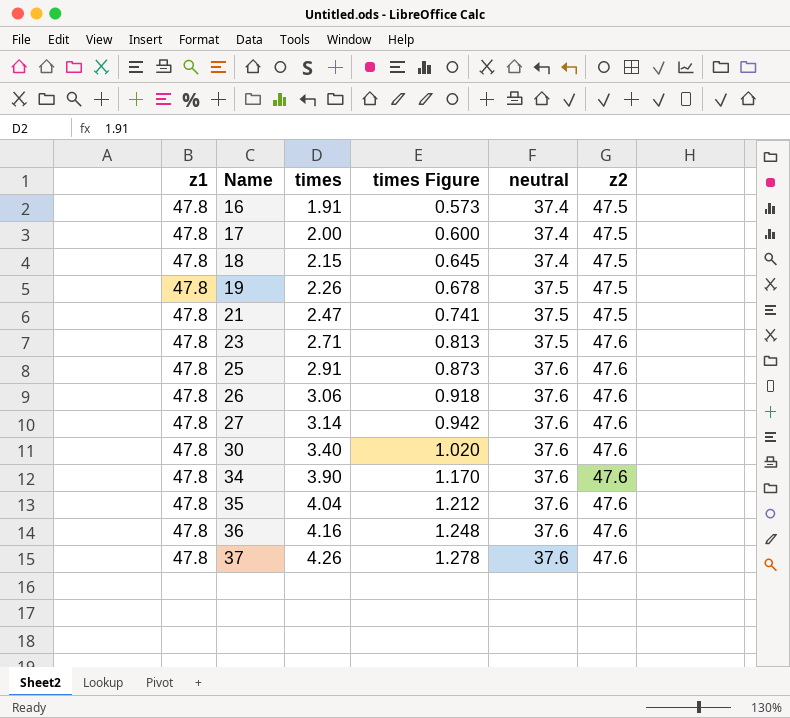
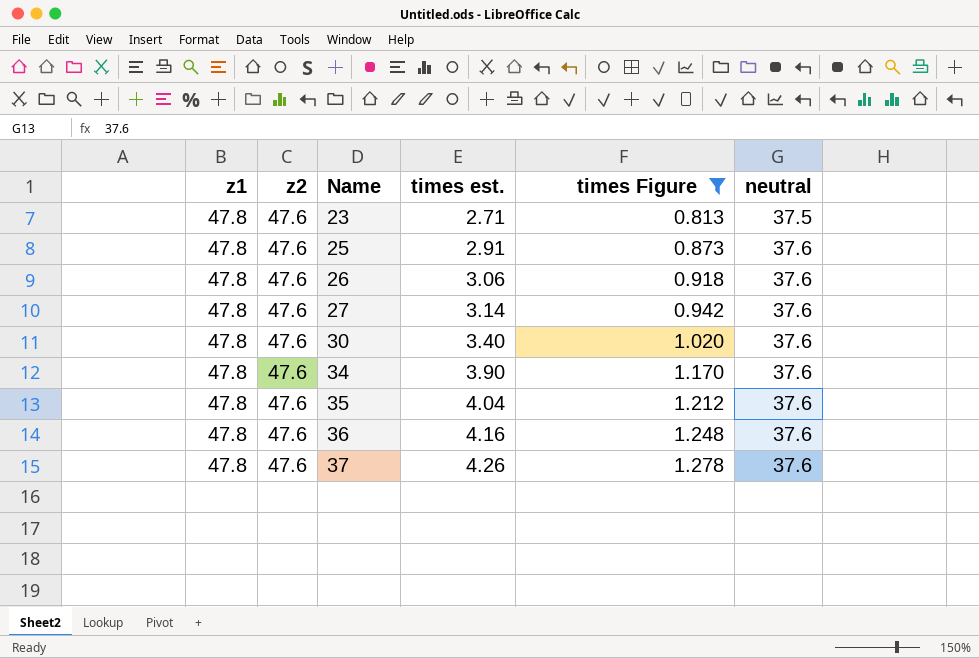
filter: none -> times Figure >= 0.813
column z2 | position: 6 -> 2
column name: times -> times est.

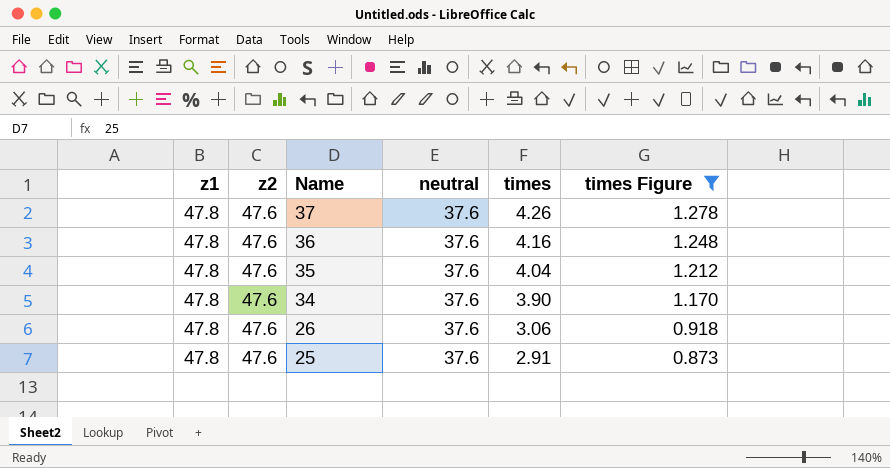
row order: Name ascending -> Name descending
column neutral | position: 6 -> 4
column name: times est. -> times
row 23: 47.8 | 47.6 | 2.71 | 0.813 | 37.5 -> none
row 27: 47.8 | 47.6 | 3.14 | 0.942 | 37.6 -> none
row 30: 47.8 | 47.6 | 3.40 | 1.020 | 37.6 -> none

